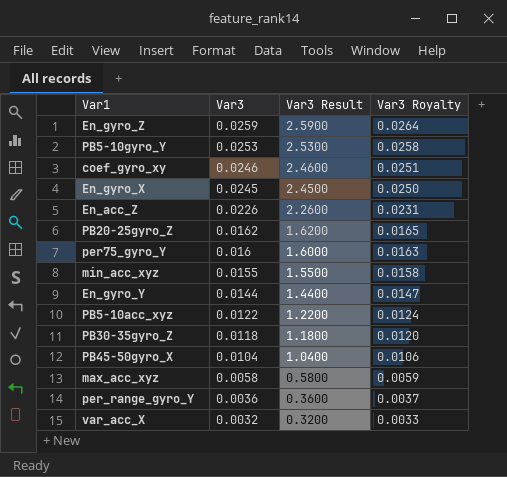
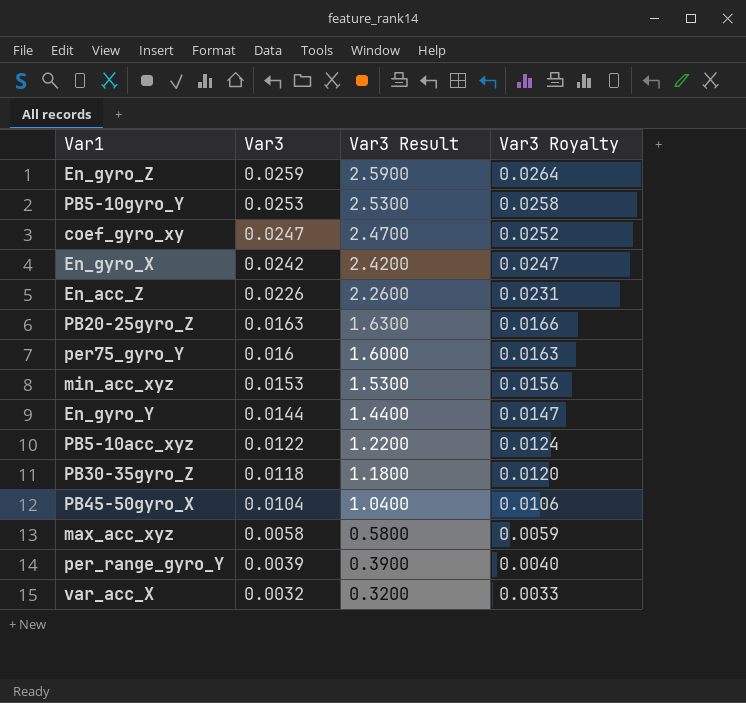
coef_gyro_xy | Var3: 0.0246 -> 0.0247
coef_gyro_xy | Var3 Result: 2.4600 -> 2.4700
coef_gyro_xy | Var3 Royalty: 0.0251 -> 0.0252
En_gyro_X | Var3: 0.0245 -> 0.0242
En_gyro_X | Var3 Result: 2.4500 -> 2.4200
En_gyro_X | Var3 Royalty: 0.0250 -> 0.0247
PB20-25gyro_Z | Var3: 0.0162 -> 0.0163
PB20-25gyro_Z | Var3 Result: 1.6200 -> 1.6300
PB20-25gyro_Z | Var3 Royalty: 0.0165 -> 0.0166
min_acc_xyz | Var3: 0.0155 -> 0.0153
min_acc_xyz | Var3 Result: 1.5500 -> 1.5300
min_acc_xyz | Var3 Royalty: 0.0158 -> 0.0156
per_range_gyro_Y | Var3: 0.0036 -> 0.0039
per_range_gyro_Y | Var3 Result: 0.3600 -> 0.3900
per_range_gyro_Y | Var3 Royalty: 0.0037 -> 0.0040

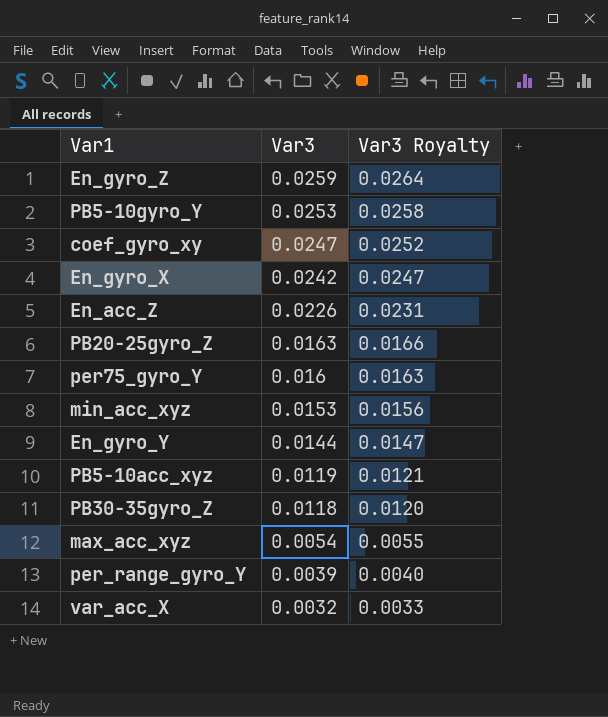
column Var3 Result | formula: [Var3] * 100 -> none
row PB45-50gyro_X: 0.0104 | 1.0400 | 0.0106 -> none
PB5-10acc_xyz | Var3: 0.0122 -> 0.0119
PB5-10acc_xyz | Var3 Royalty: 0.0124 -> 0.0121
max_acc_xyz | Var3: 0.0058 -> 0.0054
max_acc_xyz | Var3 Royalty: 0.0059 -> 0.0055

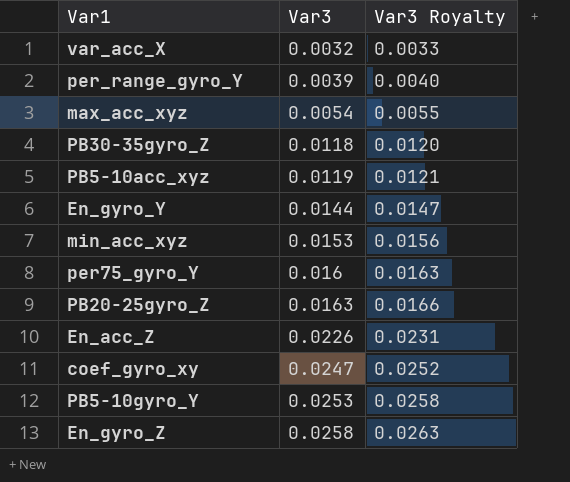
row order: Var3 descending -> Var3 ascending
row En_gyro_X: 0.0242 | 0.0247 -> none
En_gyro_Z | Var3: 0.0259 -> 0.0258
En_gyro_Z | Var3 Royalty: 0.0264 -> 0.0263

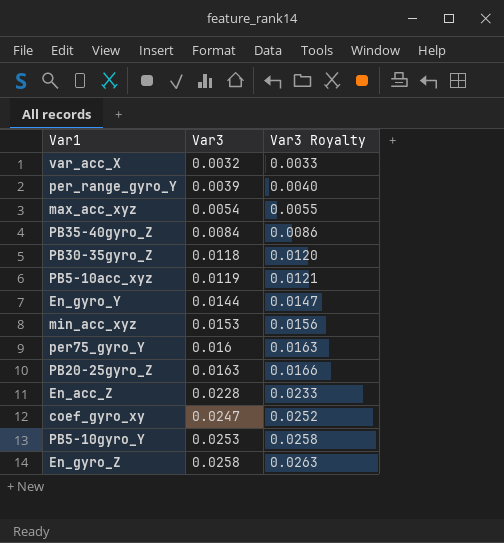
row PB35-40gyro_Z: none -> 0.0084 | 0.0086
En_acc_Z | Var3: 0.0226 -> 0.0228
En_acc_Z | Var3 Royalty: 0.0231 -> 0.0233

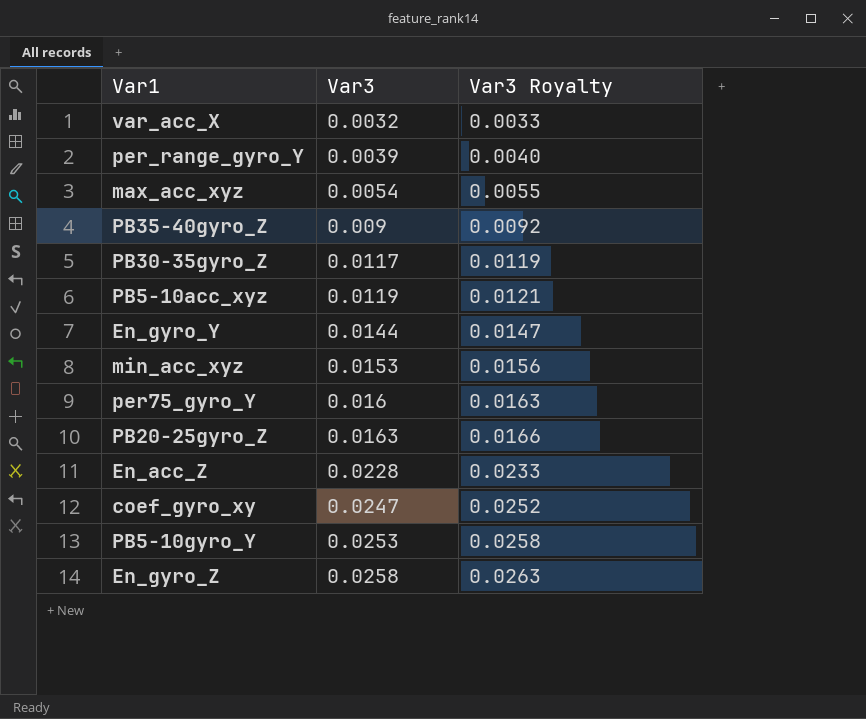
PB35-40gyro_Z | Var3: 0.0084 -> 0.009
PB35-40gyro_Z | Var3 Royalty: 0.0086 -> 0.0092
PB30-35gyro_Z | Var3: 0.0118 -> 0.0117
PB30-35gyro_Z | Var3 Royalty: 0.0120 -> 0.0119

